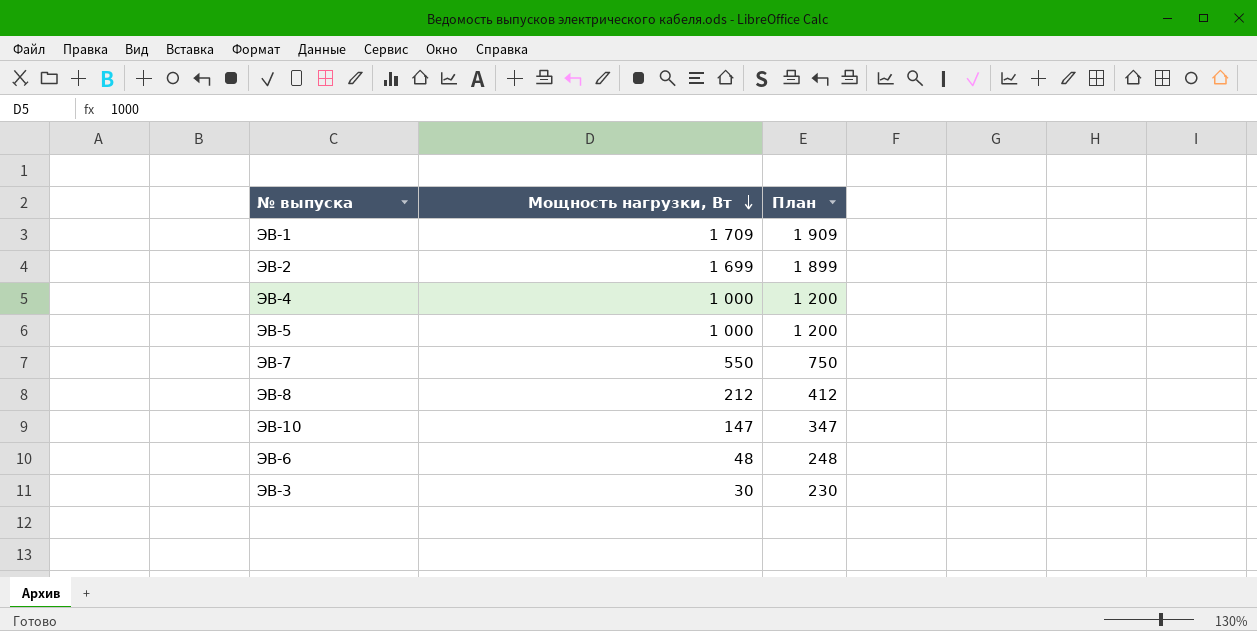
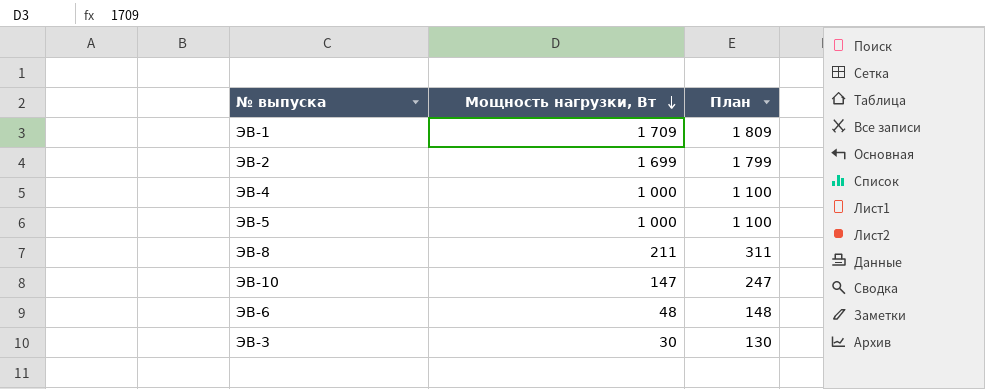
column План | formula: [Мощность нагрузки, Вт] + 200 -> [Мощность нагрузки, Вт] + 100
row ЭВ-7: 550 | 750 -> none
ЭВ-8 | Мощность нагрузки, Вт: 212 -> 211

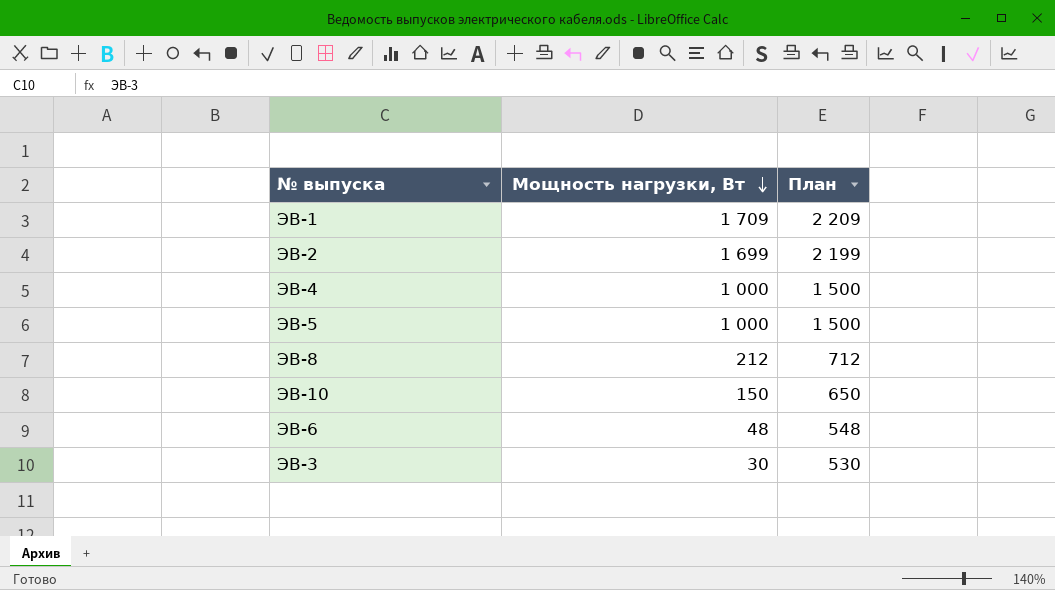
column План | formula: [Мощность нагрузки, Вт] + 100 -> [Мощность нагрузки, Вт] + 500
ЭВ-8 | Мощность нагрузки, Вт: 211 -> 212
ЭВ-10 | Мощность нагрузки, Вт: 147 -> 150

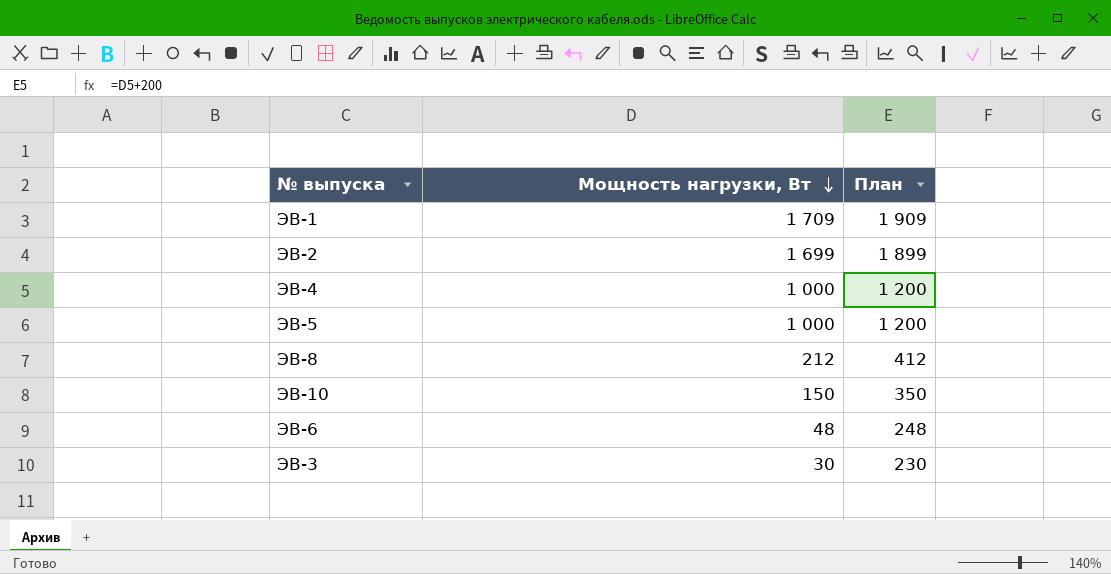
column План | formula: [Мощность нагрузки, Вт] + 500 -> [Мощность нагрузки, Вт] + 200

